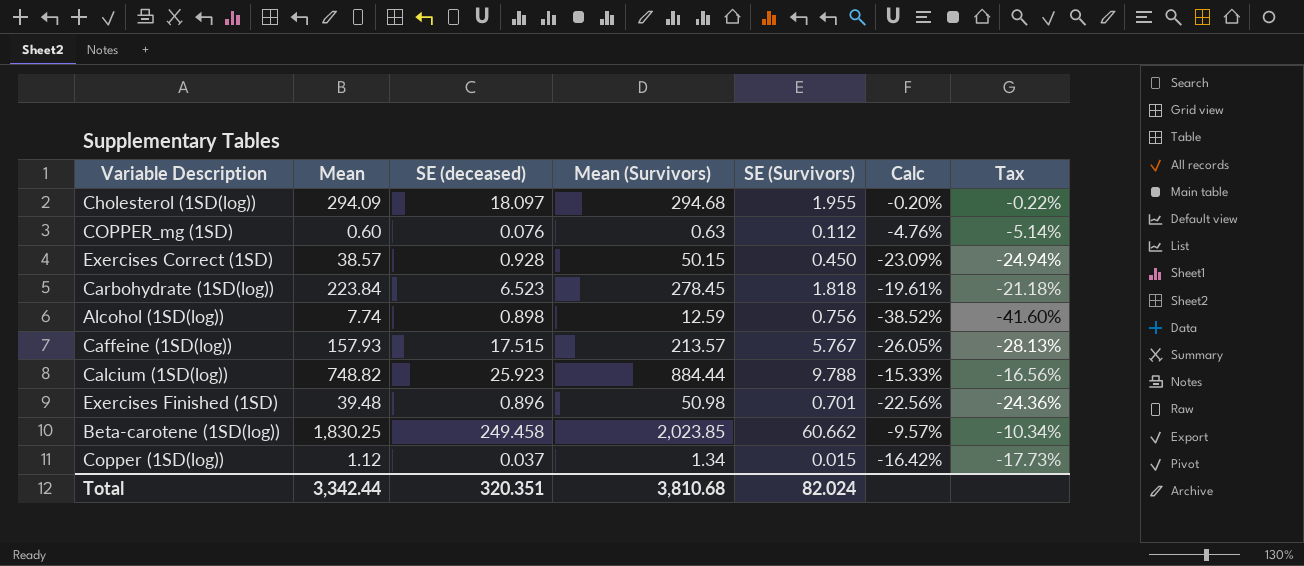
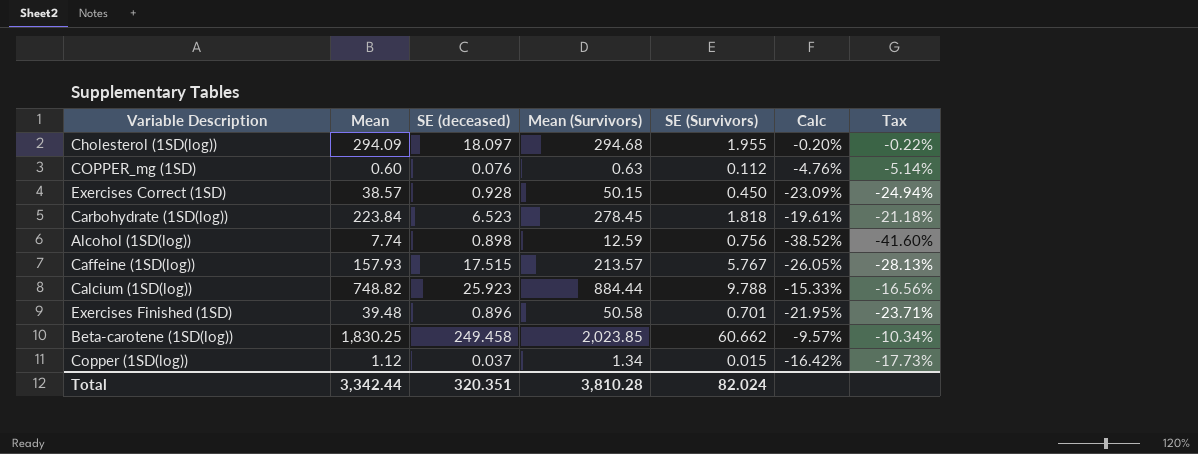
Exercises Finished (1SD) | Mean (Survivors): 50.98 -> 50.58
Exercises Finished (1SD) | Calc: -22.56% -> -21.95%
Exercises Finished (1SD) | Tax: -24.36% -> -23.71%
Total | Mean (Survivors): 3,810.68 -> 3,810.28

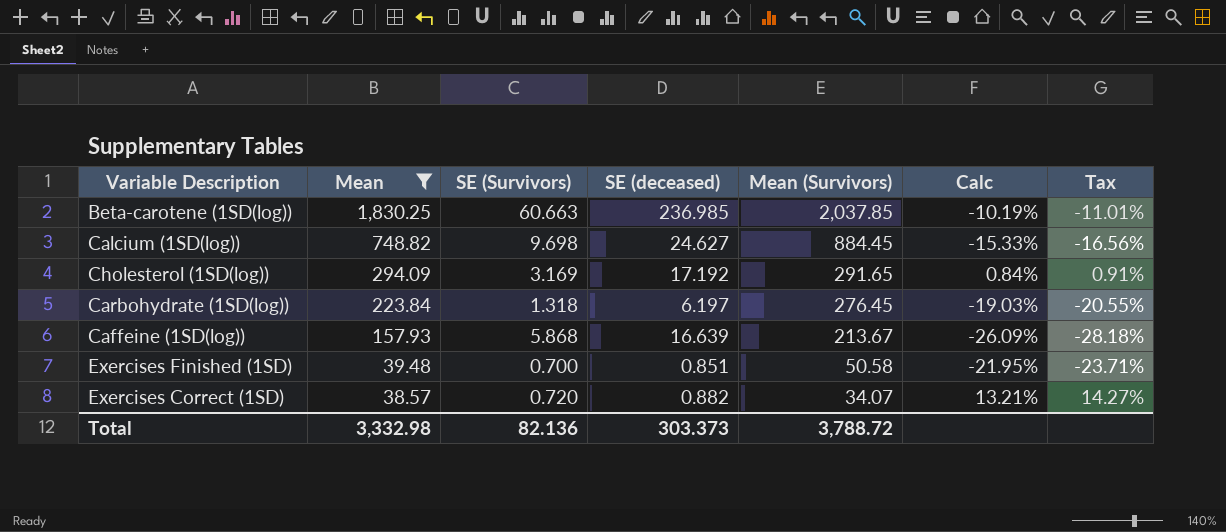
filter: none -> Mean >= 38.57
row order: none -> Mean descending
column SE (Survivors) | position: 5 -> 3
Beta-carotene (1SD(log)) | SE (Survivors): 60.662 -> 60.663
Beta-carotene (1SD(log)) | SE (deceased): 249.458 -> 236.985
Beta-carotene (1SD(log)) | Mean (Survivors): 2,023.85 -> 2,037.85
Beta-carotene (1SD(log)) | Calc: -9.57% -> -10.19%
Beta-carotene (1SD(log)) | Tax: -10.34% -> -11.01%
Calcium (1SD(log)) | SE (Survivors): 9.788 -> 9.698
Calcium (1SD(log)) | SE (deceased): 25.923 -> 24.627
Calcium (1SD(log)) | Mean (Survivors): 884.44 -> 884.45
Cholesterol (1SD(log)) | SE (Survivors): 1.955 -> 3.169
Cholesterol (1SD(log)) | SE (deceased): 18.097 -> 17.192
Cholesterol (1SD(log)) | Mean (Survivors): 294.68 -> 291.65
Cholesterol (1SD(log)) | Calc: -0.20% -> 0.84%
Cholesterol (1SD(log)) | Tax: -0.22% -> 0.91%
Carbohydrate (1SD(log)) | SE (Survivors): 1.818 -> 1.318
Carbohydrate (1SD(log)) | SE (deceased): 6.523 -> 6.197
Carbohydrate (1SD(log)) | Mean (Survivors): 278.45 -> 276.45
Carbohydrate (1SD(log)) | Calc: -19.61% -> -19.03%
Carbohydrate (1SD(log)) | Tax: -21.18% -> -20.55%
Caffeine (1SD(log)) | SE (Survivors): 5.767 -> 5.868
Caffeine (1SD(log)) | SE (deceased): 17.515 -> 16.639
Caffeine (1SD(log)) | Mean (Survivors): 213.57 -> 213.67
Caffeine (1SD(log)) | Calc: -26.05% -> -26.09%
Caffeine (1SD(log)) | Tax: -28.13% -> -28.18%
Exercises Finished (1SD) | SE (Survivors): 0.701 -> 0.700
Exercises Finished (1SD) | SE (deceased): 0.896 -> 0.851
Exercises Correct (1SD) | SE (Survivors): 0.450 -> 0.720
Exercises Correct (1SD) | SE (deceased): 0.928 -> 0.882
Exercises Correct (1SD) | Mean (Survivors): 50.15 -> 34.07
Exercises Correct (1SD) | Calc: -23.09% -> 13.21%
Exercises Correct (1SD) | Tax: -24.94% -> 14.27%
Total | Mean: 3,342.44 -> 3,332.98
Total | SE (Survivors): 82.024 -> 82.136
Total | SE (deceased): 320.351 -> 303.373
Total | Mean (Survivors): 3,810.28 -> 3,788.72

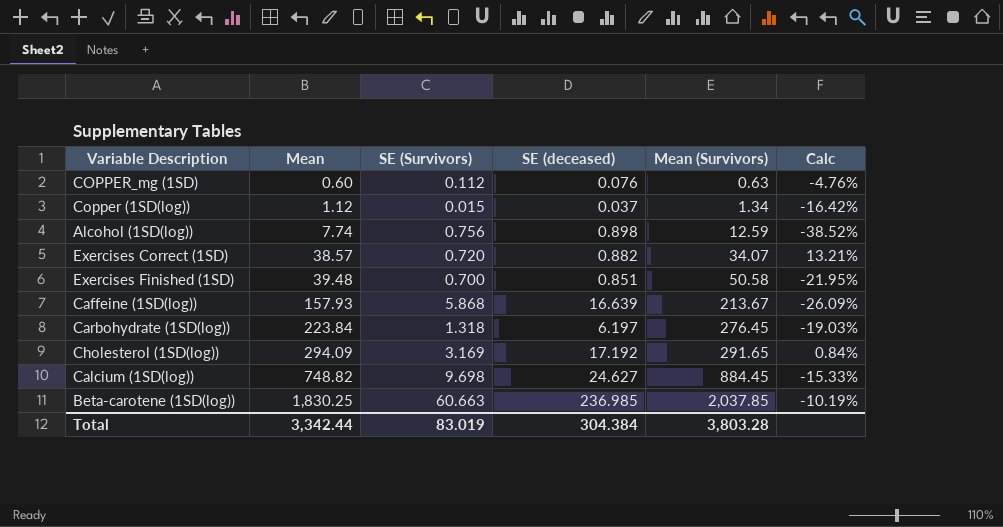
filter: Mean >= 38.57 -> none
row order: Mean descending -> Mean ascending
column Tax | formula: [Calc] * 1.08 -> none
Total | Mean: 3,332.98 -> 3,342.44
Total | SE (Survivors): 82.136 -> 83.019
Total | SE (deceased): 303.373 -> 304.384
Total | Mean (Survivors): 3,788.72 -> 3,803.28

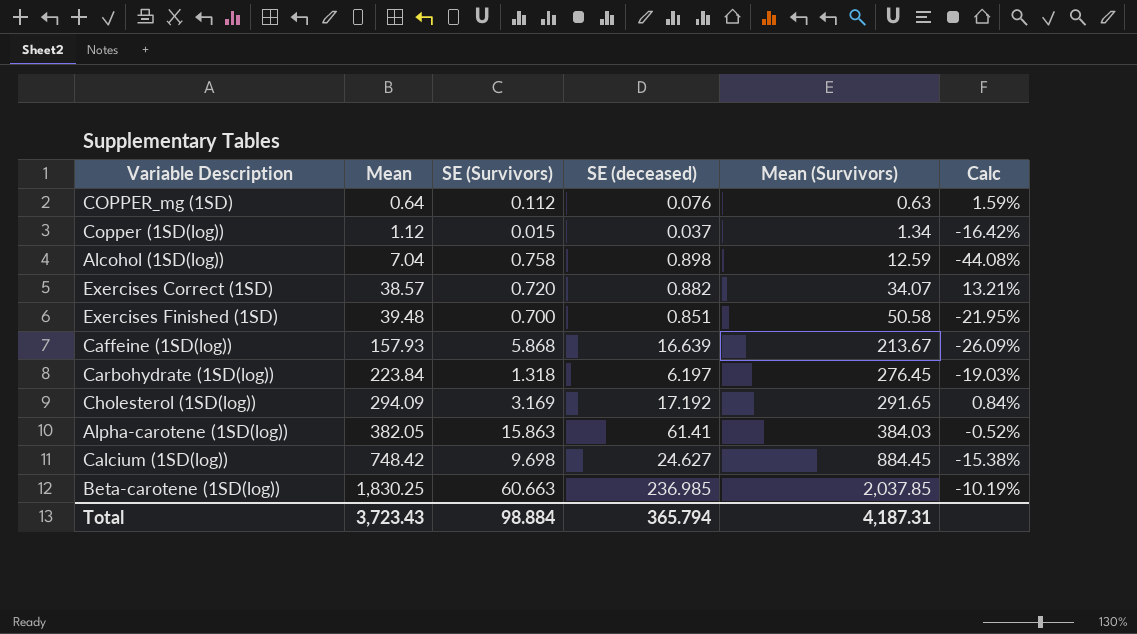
COPPER_mg (1SD) | Mean: 0.60 -> 0.64
COPPER_mg (1SD) | Calc: -4.76% -> 1.59%
Alcohol (1SD(log)) | Mean: 7.74 -> 7.04
Alcohol (1SD(log)) | SE (Survivors): 0.756 -> 0.758
Alcohol (1SD(log)) | Calc: -38.52% -> -44.08%
row Alpha-carotene (1SD(log)): none -> 382.05 | 15.863 | 61.41 | 384.03 | -0.52%
Calcium (1SD(log)) | Mean: 748.82 -> 748.42
Calcium (1SD(log)) | Calc: -15.33% -> -15.38%
Total | Mean: 3,342.44 -> 3,723.43
Total | SE (Survivors): 83.019 -> 98.884
Total | SE (deceased): 304.384 -> 365.794
Total | Mean (Survivors): 3,803.28 -> 4,187.31

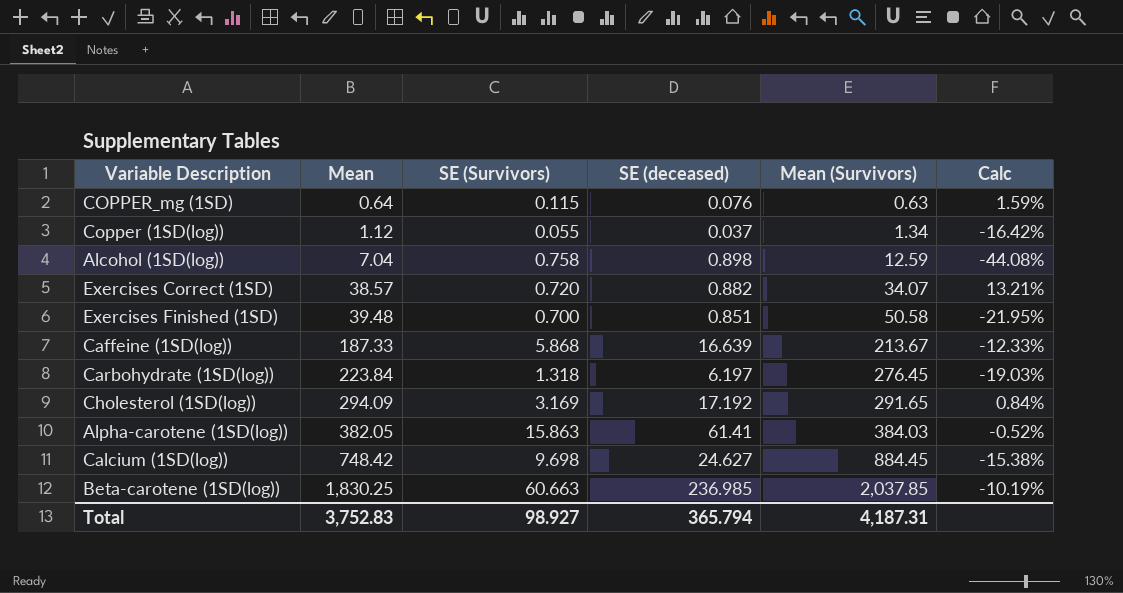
COPPER_mg (1SD) | SE (Survivors): 0.112 -> 0.115
Copper (1SD(log)) | SE (Survivors): 0.015 -> 0.055
Caffeine (1SD(log)) | Mean: 157.93 -> 187.33
Caffeine (1SD(log)) | Calc: -26.09% -> -12.33%
Total | Mean: 3,723.43 -> 3,752.83
Total | SE (Survivors): 98.884 -> 98.927

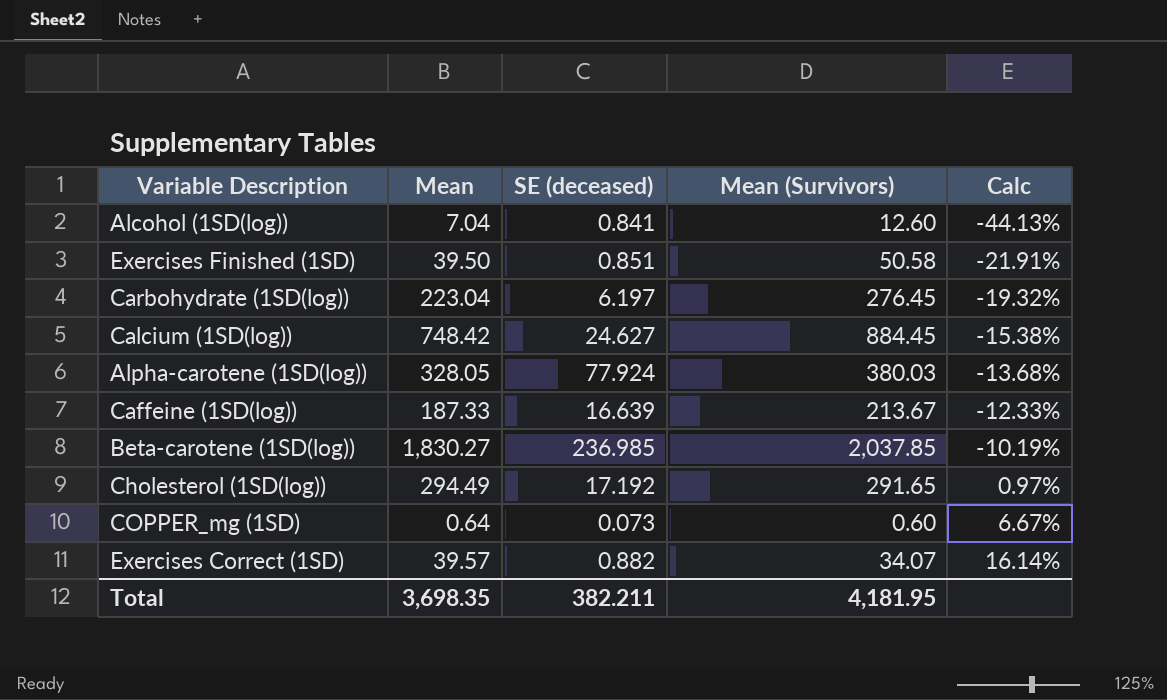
row order: Mean ascending -> Calc ascending
column SE (Survivors) | position: 3 -> none
row Copper (1SD(log)): 1.12 | 0.055 | 0.037 | 1.34 | -16.42% -> none
Alcohol (1SD(log)) | SE (deceased): 0.898 -> 0.841
Alcohol (1SD(log)) | Mean (Survivors): 12.59 -> 12.60
Alcohol (1SD(log)) | Calc: -44.08% -> -44.13%
Exercises Finished (1SD) | Mean: 39.48 -> 39.50
Exercises Finished (1SD) | Calc: -21.95% -> -21.91%
Carbohydrate (1SD(log)) | Mean: 223.84 -> 223.04
Carbohydrate (1SD(log)) | Calc: -19.03% -> -19.32%
Alpha-carotene (1SD(log)) | Mean: 382.05 -> 328.05
Alpha-carotene (1SD(log)) | SE (deceased): 61.41 -> 77.924
Alpha-carotene (1SD(log)) | Mean (Survivors): 384.03 -> 380.03
Alpha-carotene (1SD(log)) | Calc: -0.52% -> -13.68%
Beta-carotene (1SD(log)) | Mean: 1,830.25 -> 1,830.27
Cholesterol (1SD(log)) | Mean: 294.09 -> 294.49
Cholesterol (1SD(log)) | Calc: 0.84% -> 0.97%
COPPER_mg (1SD) | SE (deceased): 0.076 -> 0.073
COPPER_mg (1SD) | Mean (Survivors): 0.63 -> 0.60
COPPER_mg (1SD) | Calc: 1.59% -> 6.67%
Exercises Correct (1SD) | Mean: 38.57 -> 39.57
Exercises Correct (1SD) | Calc: 13.21% -> 16.14%
Total | Mean: 3,752.83 -> 3,698.35
Total | SE (deceased): 365.794 -> 382.211
Total | Mean (Survivors): 4,187.31 -> 4,181.95

